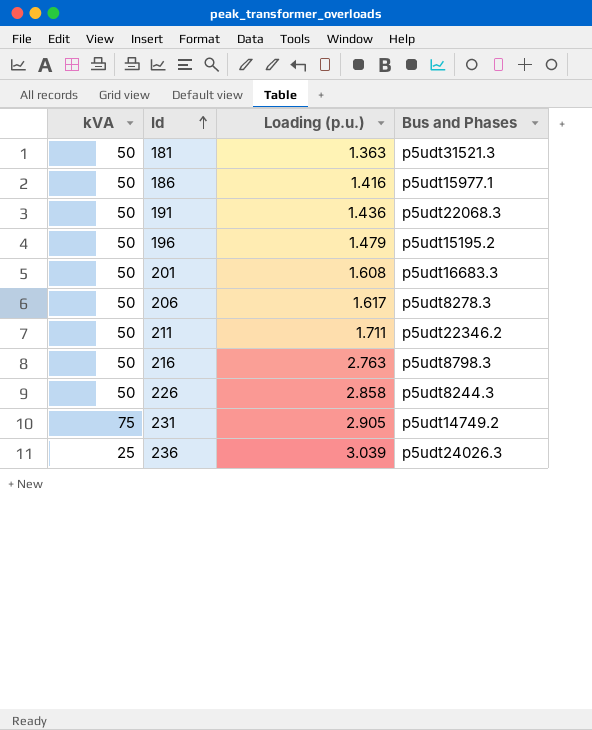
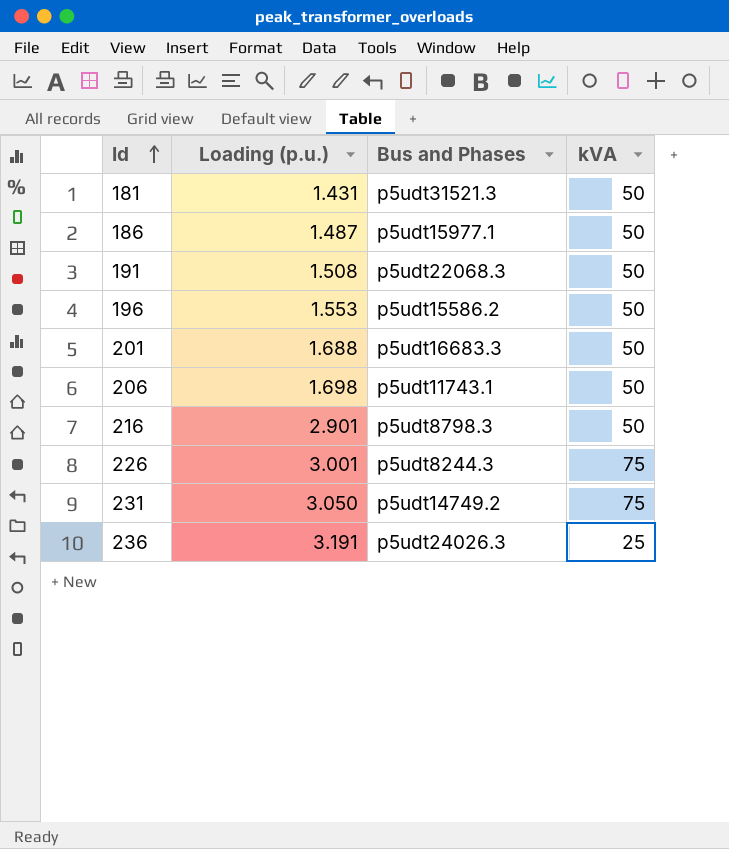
column kVA | position: 1 -> 4
row 211: 50 | 1.711 | p5udt22346.2 -> none
181 | Loading (p.u.): 1.363 -> 1.431
186 | Loading (p.u.): 1.416 -> 1.487
191 | Loading (p.u.): 1.436 -> 1.508
196 | Loading (p.u.): 1.479 -> 1.553
196 | Bus and Phases: p5udt15195.2 -> p5udt15586.2
201 | Loading (p.u.): 1.608 -> 1.688
206 | Loading (p.u.): 1.617 -> 1.698
206 | Bus and Phases: p5udt8278.3 -> p5udt11743.1
216 | Loading (p.u.): 2.763 -> 2.901
226 | Loading (p.u.): 2.858 -> 3.001
226 | kVA: 50 -> 75
231 | Loading (p.u.): 2.905 -> 3.050
236 | Loading (p.u.): 3.039 -> 3.191

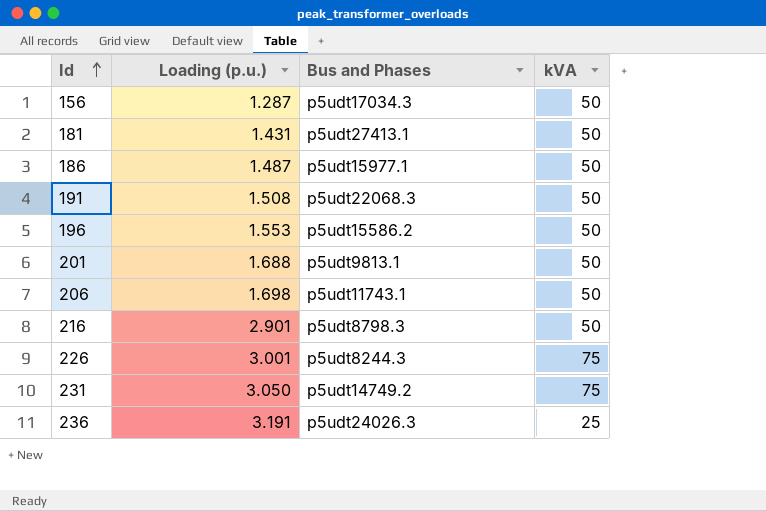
row 156: none -> 1.287 | p5udt17034.3 | 50
181 | Bus and Phases: p5udt31521.3 -> p5udt27413.1
201 | Bus and Phases: p5udt16683.3 -> p5udt9813.1

